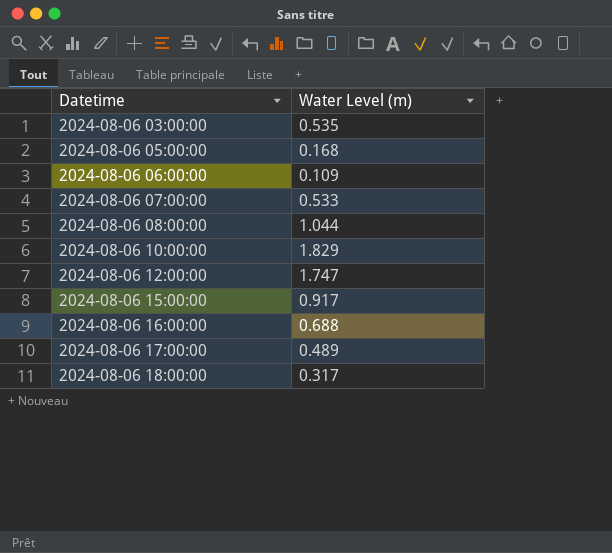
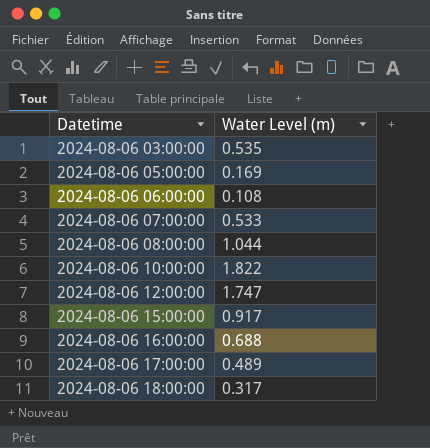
2024-08-06 05:00:00 | Water Level (m): 0.168 -> 0.169
2024-08-06 06:00:00 | Water Level (m): 0.109 -> 0.108
2024-08-06 10:00:00 | Water Level (m): 1.829 -> 1.822

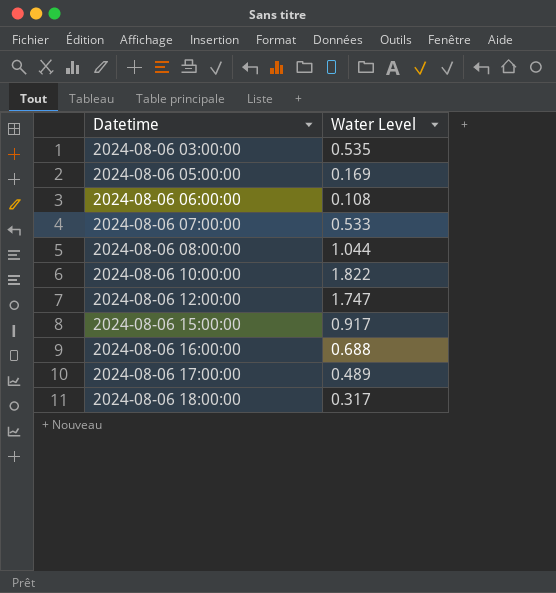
column name: Water Level (m) -> Water Level

